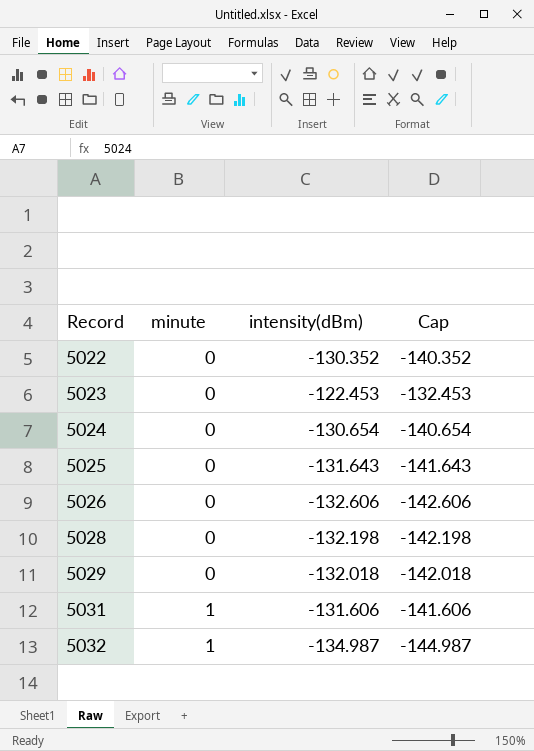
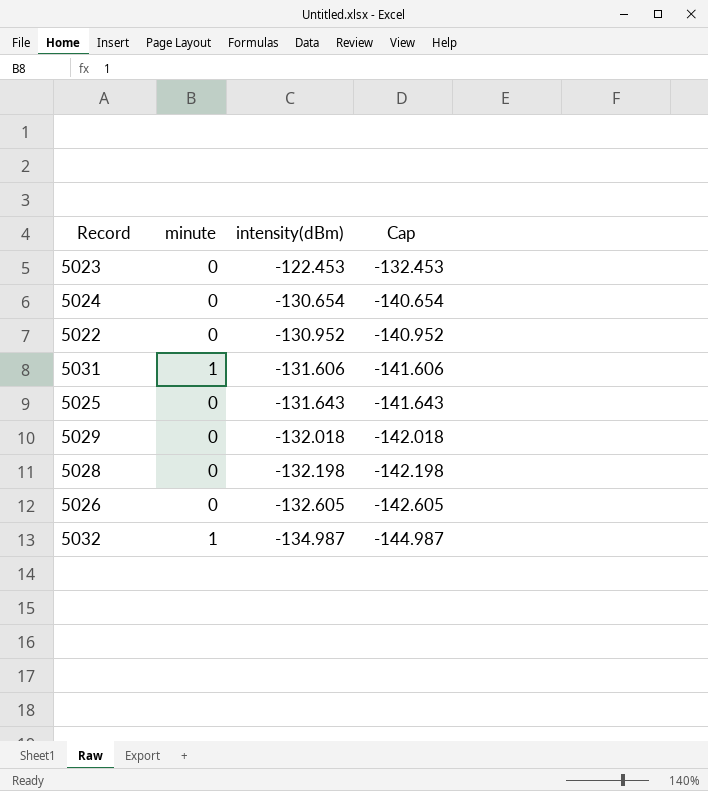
row order: Record ascending -> intensity(dBm) descending
5022 | intensity(dBm): -130.352 -> -130.952
5022 | Cap: -140.352 -> -140.952
5026 | intensity(dBm): -132.606 -> -132.605
5026 | Cap: -142.606 -> -142.605

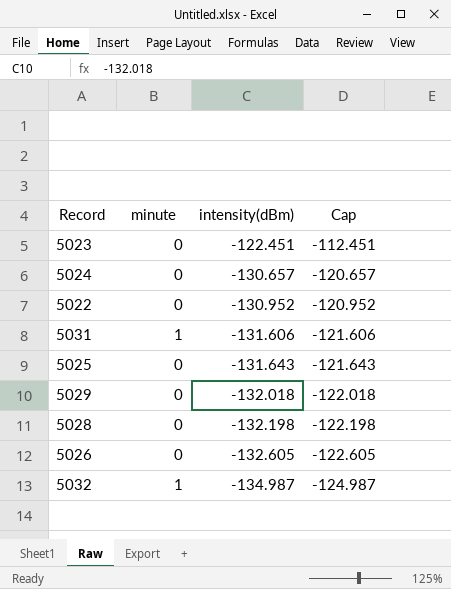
column Cap | formula: [intensity(dBm)] - 10 -> [intensity(dBm)] + 10
5023 | intensity(dBm): -122.453 -> -122.451
5024 | intensity(dBm): -130.654 -> -130.657

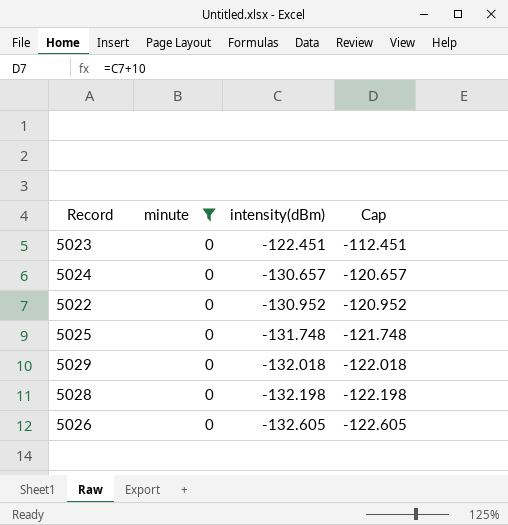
filter: none -> minute = 0
5025 | intensity(dBm): -131.643 -> -131.748
5025 | Cap: -121.643 -> -121.748

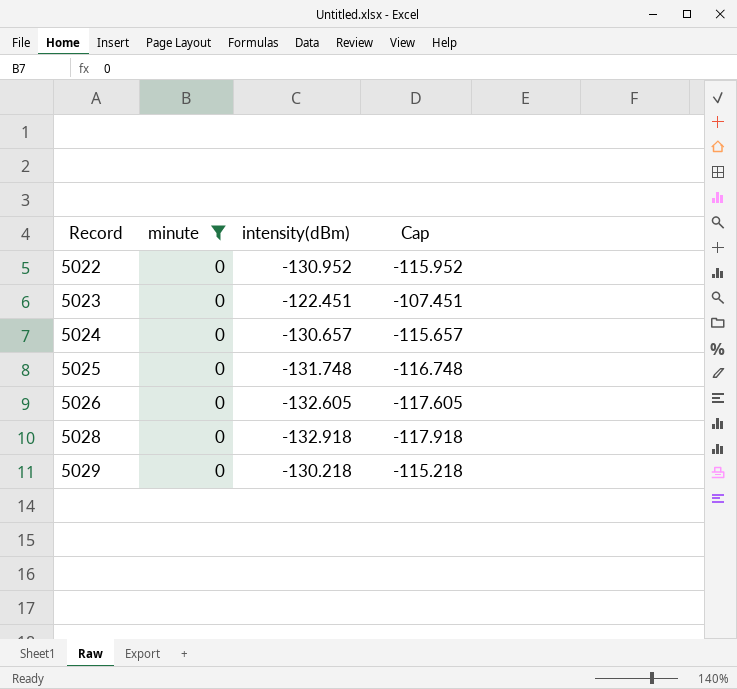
row order: intensity(dBm) descending -> Record ascending
column Cap | formula: [intensity(dBm)] + 10 -> [intensity(dBm)] + 15
5028 | intensity(dBm): -132.198 -> -132.918
5029 | intensity(dBm): -132.018 -> -130.218

